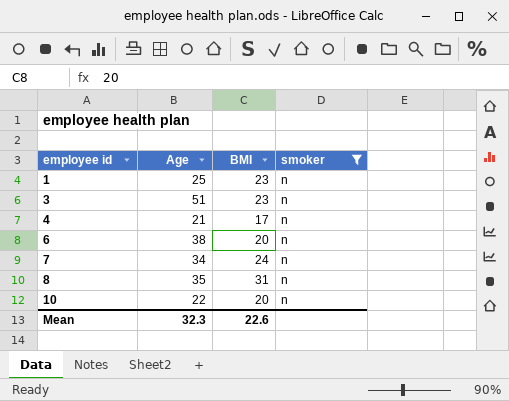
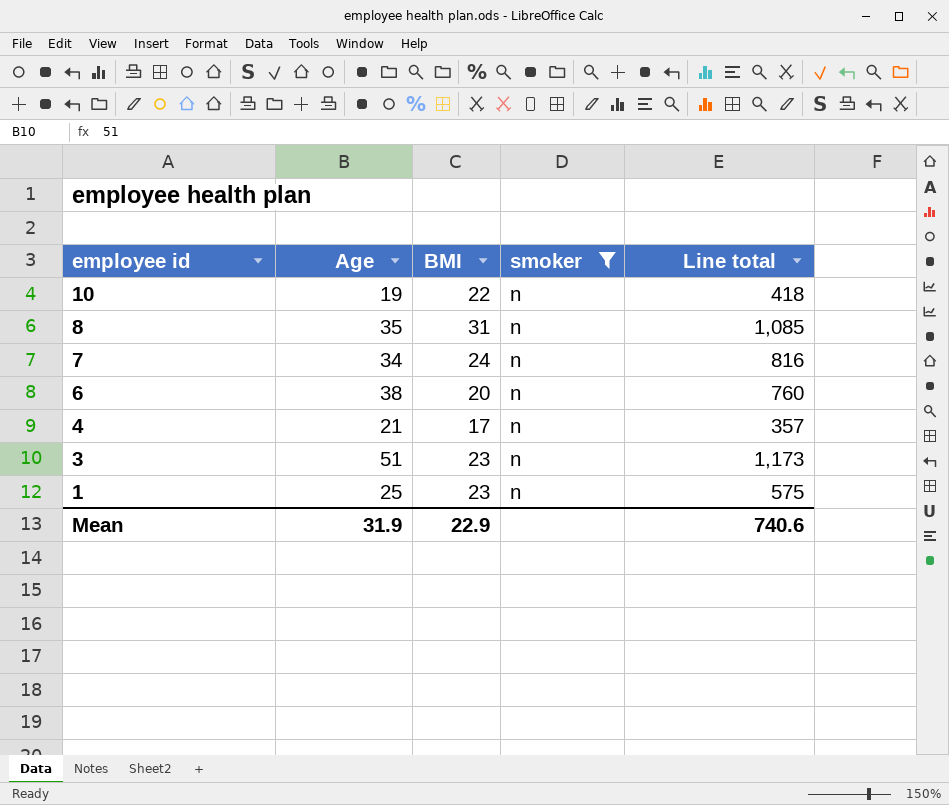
row order: employee id ascending -> employee id descending
column Line total | formula: none -> [Age] * [BMI]
10 | Age: 22 -> 19
10 | BMI: 20 -> 22
Mean | Age: 32.3 -> 31.9
Mean | BMI: 22.6 -> 22.9

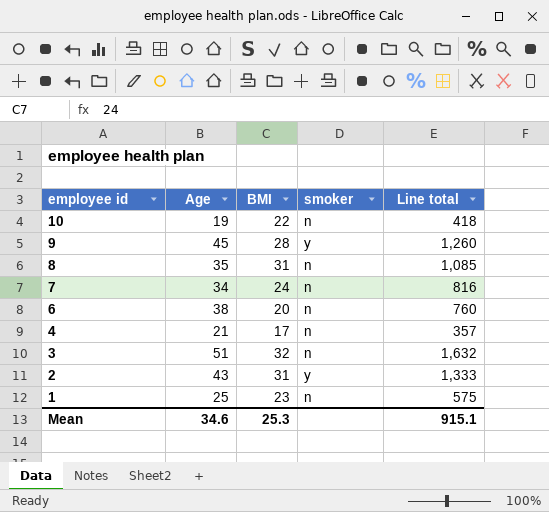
filter: smoker = n -> none
3 | BMI: 23 -> 32
3 | Line total: 1,173 -> 1,632
Mean | Age: 31.9 -> 34.6
Mean | BMI: 22.9 -> 25.3
Mean | Line total: 740.6 -> 915.1

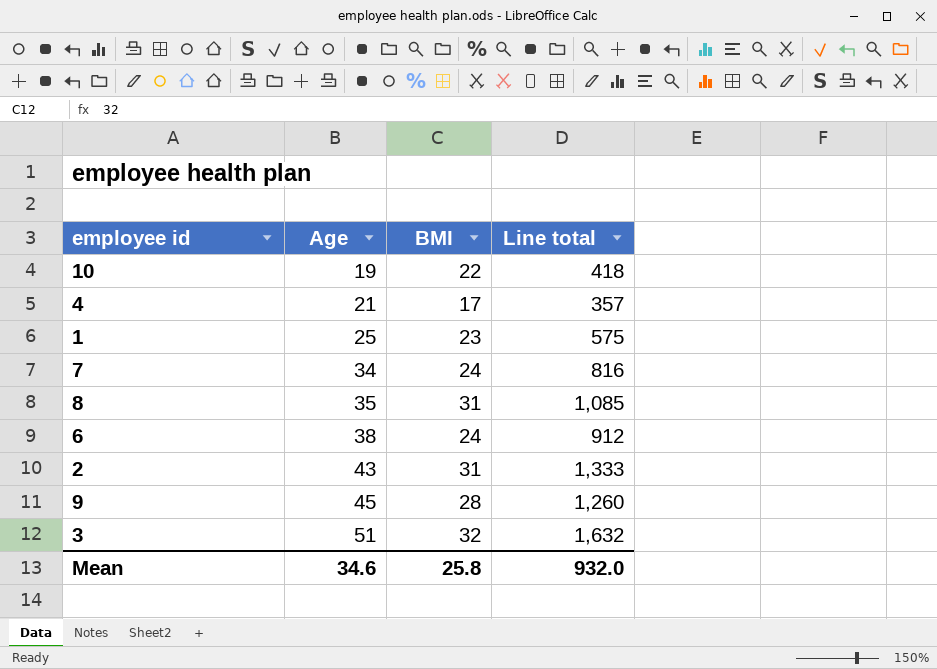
row order: employee id descending -> Age ascending
column smoker | position: 4 -> none
6 | BMI: 20 -> 24
6 | Line total: 760 -> 912
Mean | BMI: 25.3 -> 25.8
Mean | Line total: 915.1 -> 932.0

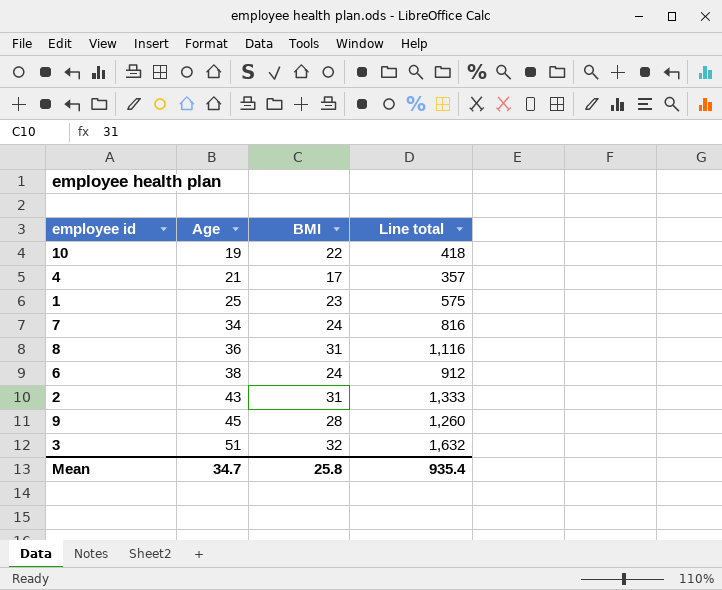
8 | Age: 35 -> 36
8 | Line total: 1,085 -> 1,116
Mean | Age: 34.6 -> 34.7
Mean | Line total: 932.0 -> 935.4

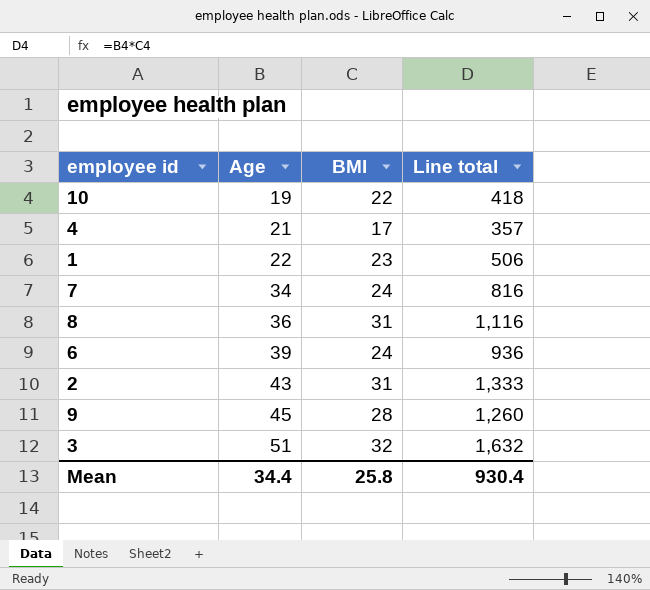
1 | Age: 25 -> 22
1 | Line total: 575 -> 506
6 | Age: 38 -> 39
6 | Line total: 912 -> 936
Mean | Age: 34.7 -> 34.4
Mean | Line total: 935.4 -> 930.4

